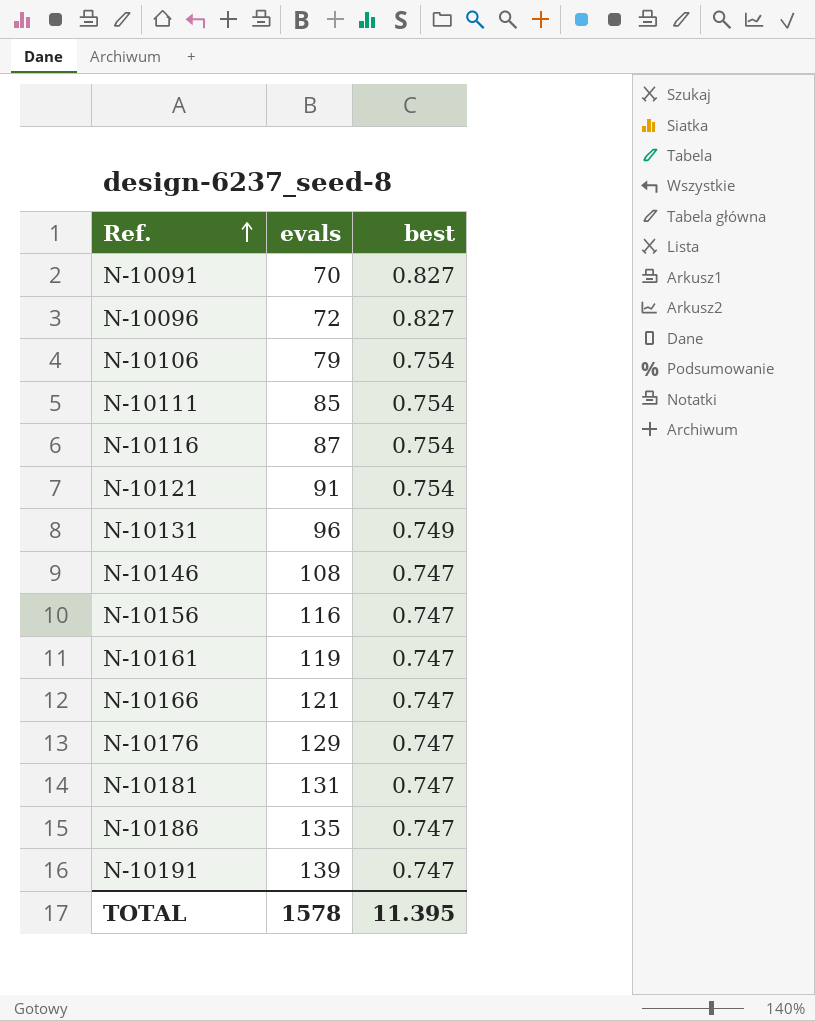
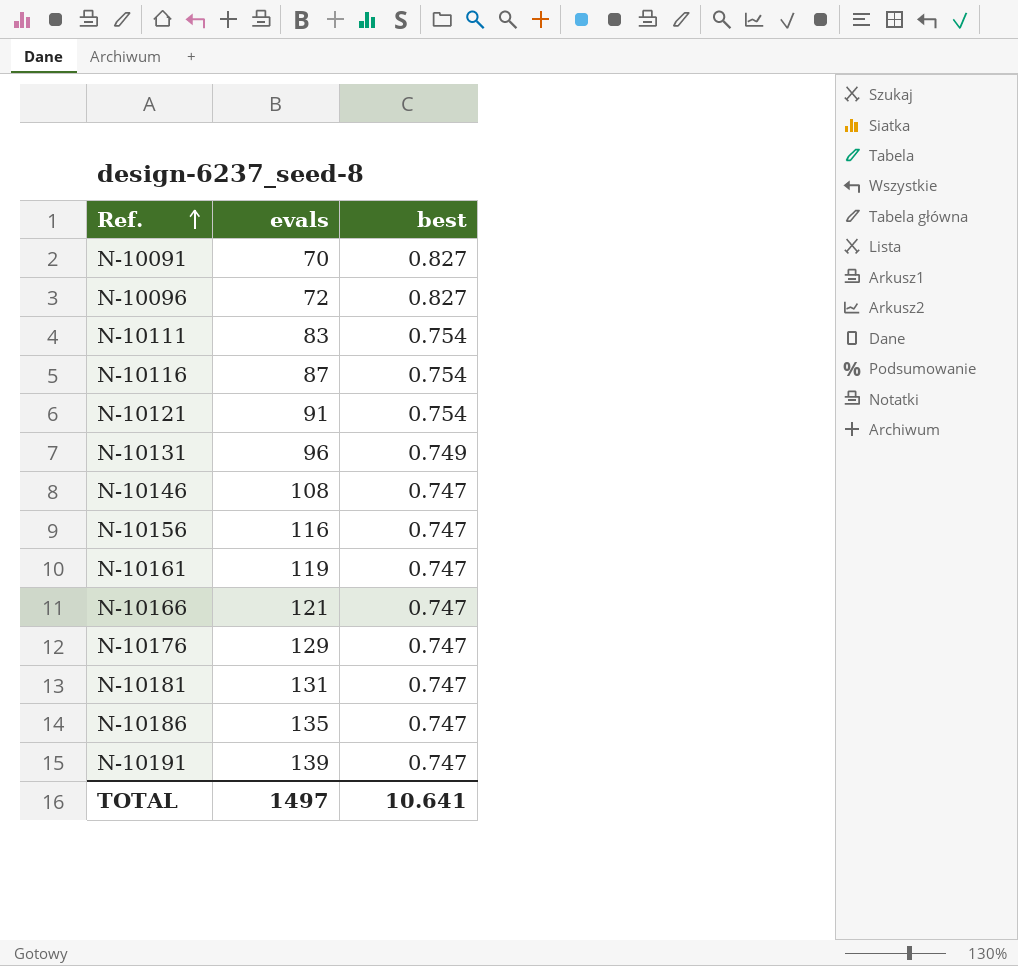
row N-10106: 79 | 0.754 -> none
N-10111 | evals: 85 -> 83
TOTAL | evals: 1578 -> 1497
TOTAL | best: 11.395 -> 10.641

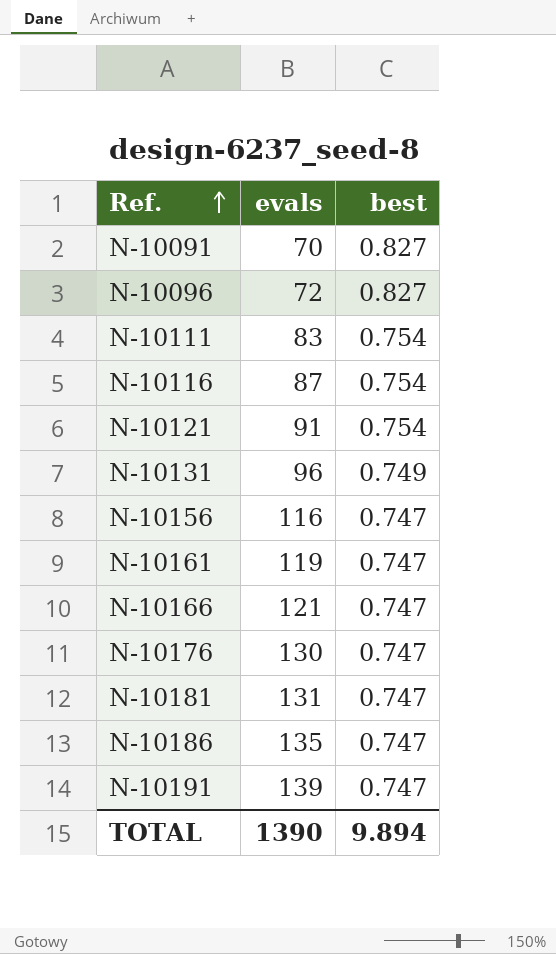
row N-10146: 108 | 0.747 -> none
N-10176 | evals: 129 -> 130
TOTAL | evals: 1497 -> 1390
TOTAL | best: 10.641 -> 9.894

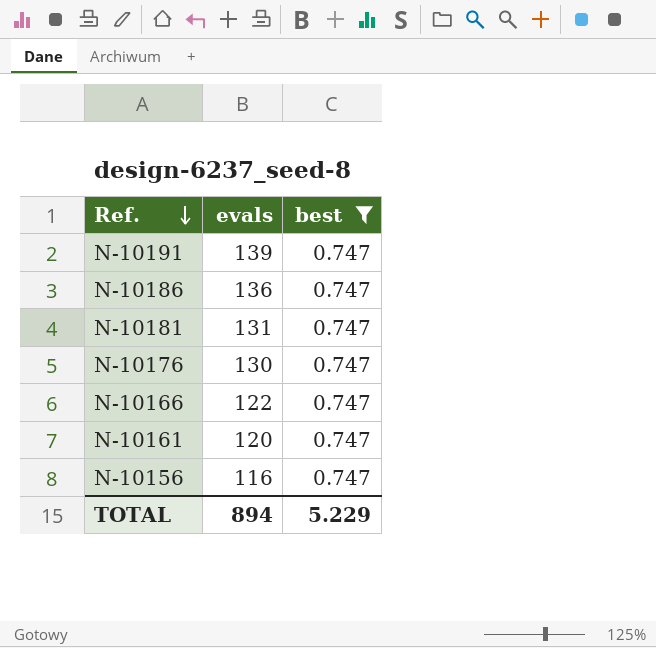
filter: none -> best = 0.747
row order: Ref. ascending -> Ref. descending
N-10186 | evals: 135 -> 136
N-10166 | evals: 121 -> 122
N-10161 | evals: 119 -> 120
TOTAL | evals: 1390 -> 894
TOTAL | best: 9.894 -> 5.229

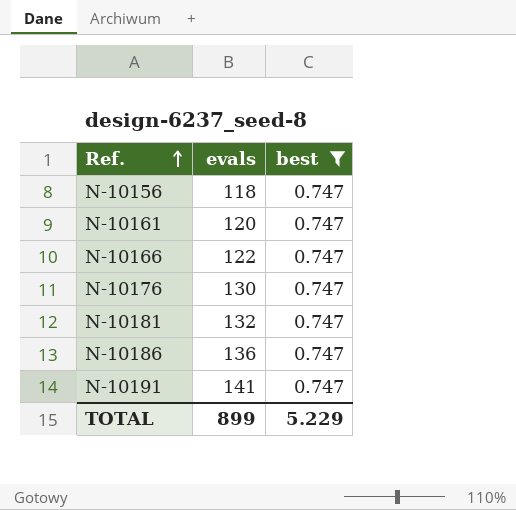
row order: Ref. descending -> Ref. ascending
N-10156 | evals: 116 -> 118
N-10181 | evals: 131 -> 132
N-10191 | evals: 139 -> 141
TOTAL | evals: 894 -> 899

